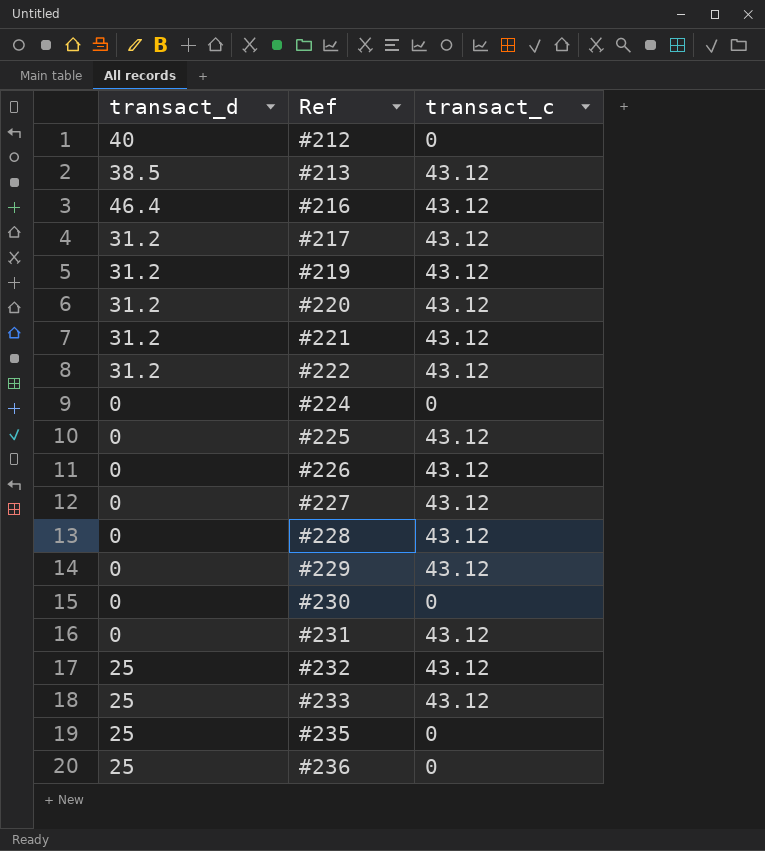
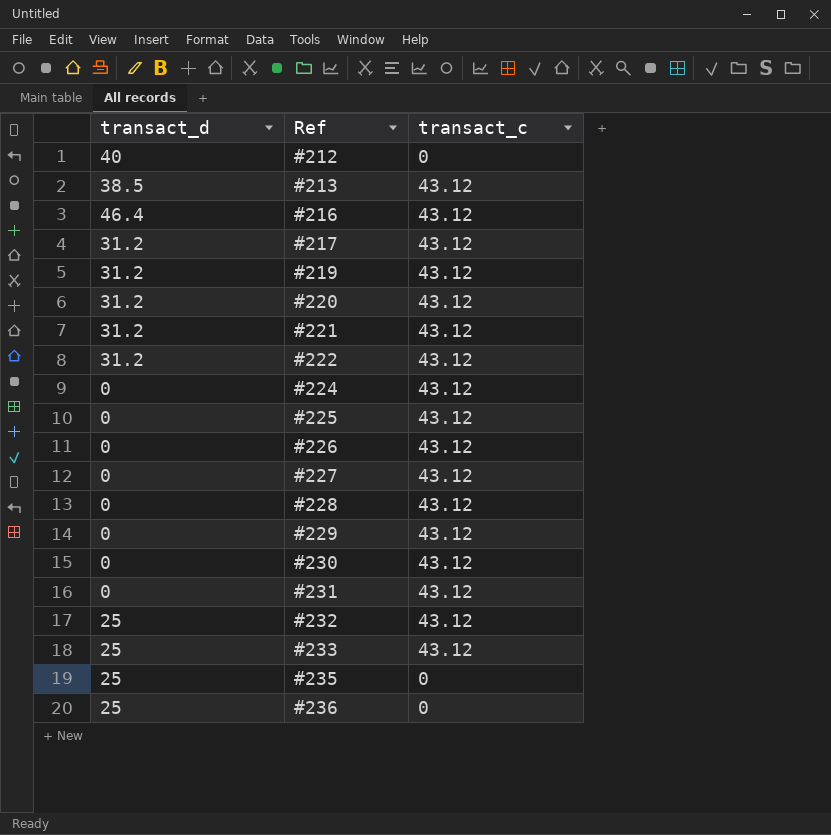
#224 | transact_c: 0 -> 43.12
#230 | transact_c: 0 -> 43.12

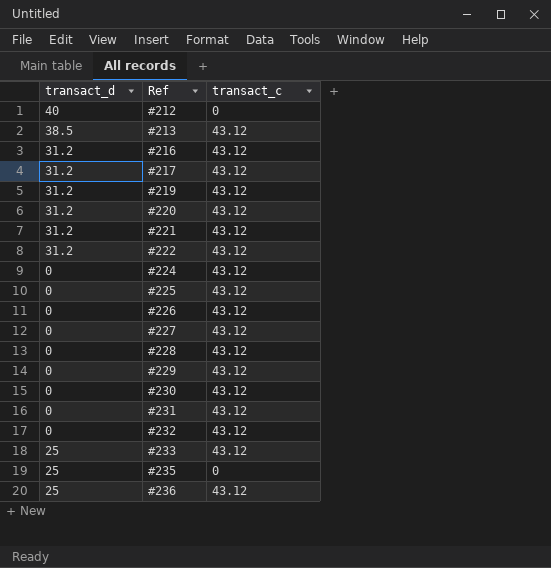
#216 | transact_d: 46.4 -> 31.2
#232 | transact_d: 25 -> 0
#236 | transact_c: 0 -> 43.12

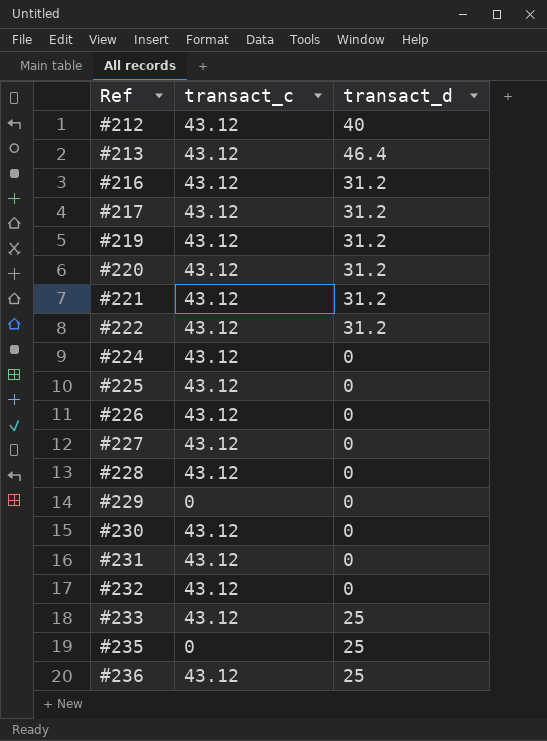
column transact_d | position: 1 -> 3
#212 | transact_c: 0 -> 43.12
#213 | transact_d: 38.5 -> 46.4
#229 | transact_c: 43.12 -> 0

